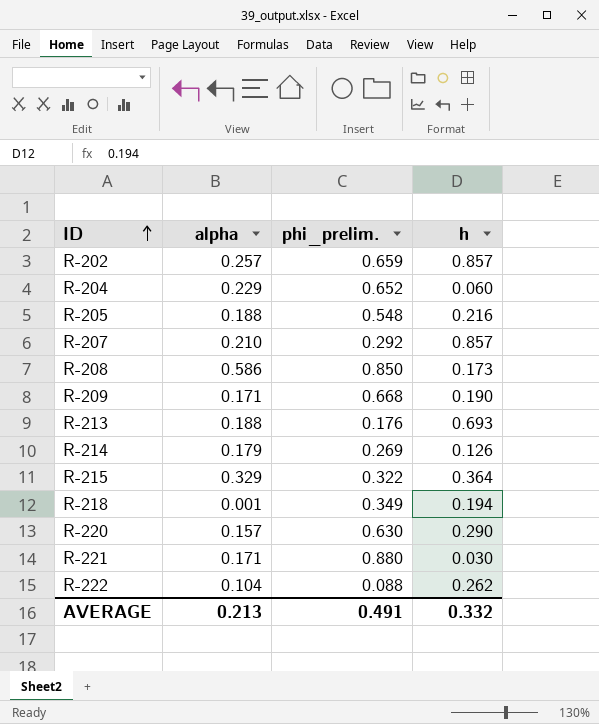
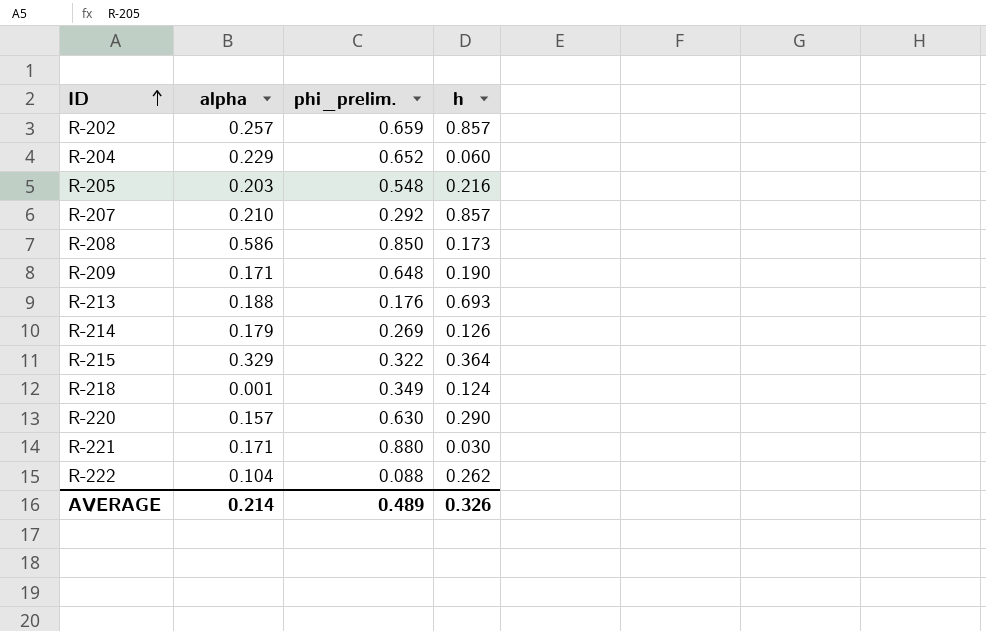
R-205 | alpha: 0.188 -> 0.203
R-209 | phi_prelim.: 0.668 -> 0.648
R-218 | h: 0.194 -> 0.124
AVERAGE | alpha: 0.213 -> 0.214
AVERAGE | phi_prelim.: 0.491 -> 0.489
AVERAGE | h: 0.332 -> 0.326

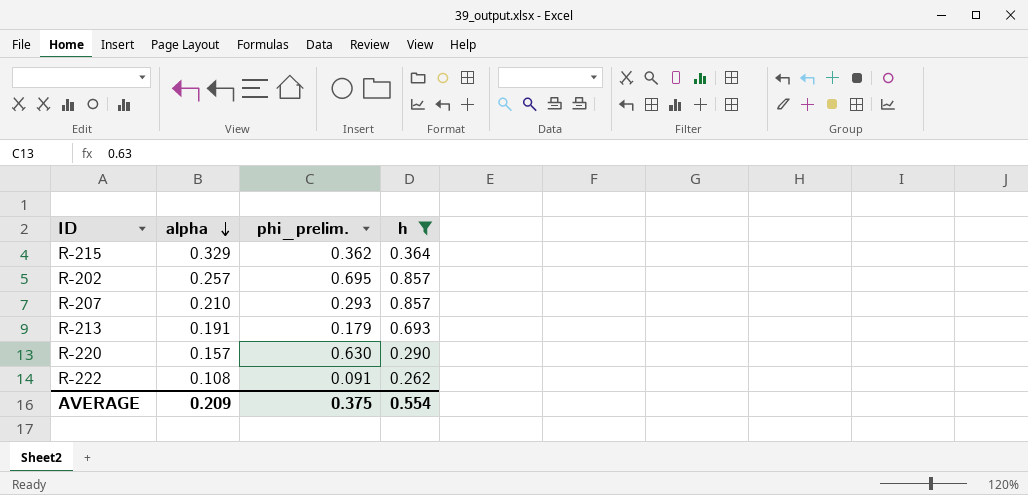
filter: none -> h >= 0.262
row order: ID ascending -> alpha descending
R-215 | phi_prelim.: 0.322 -> 0.362
R-202 | phi_prelim.: 0.659 -> 0.695
R-207 | phi_prelim.: 0.292 -> 0.293
R-213 | alpha: 0.188 -> 0.191
R-213 | phi_prelim.: 0.176 -> 0.179
R-222 | alpha: 0.104 -> 0.108
R-222 | phi_prelim.: 0.088 -> 0.091
AVERAGE | alpha: 0.214 -> 0.209
AVERAGE | phi_prelim.: 0.489 -> 0.375
AVERAGE | h: 0.326 -> 0.554

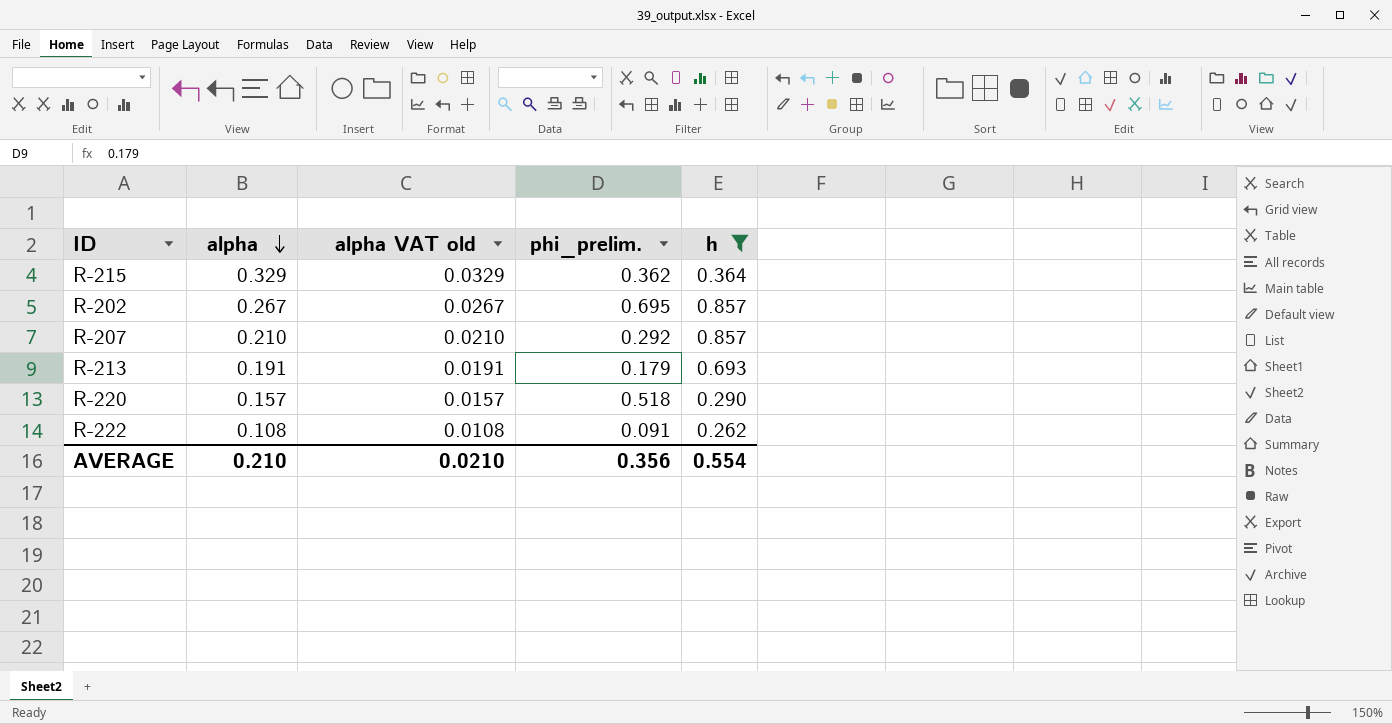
column alpha VAT old | formula: none -> [alpha] * 0.1
R-202 | alpha: 0.257 -> 0.267
R-207 | phi_prelim.: 0.293 -> 0.292
R-220 | phi_prelim.: 0.630 -> 0.518
AVERAGE | alpha: 0.209 -> 0.210
AVERAGE | phi_prelim.: 0.375 -> 0.356

